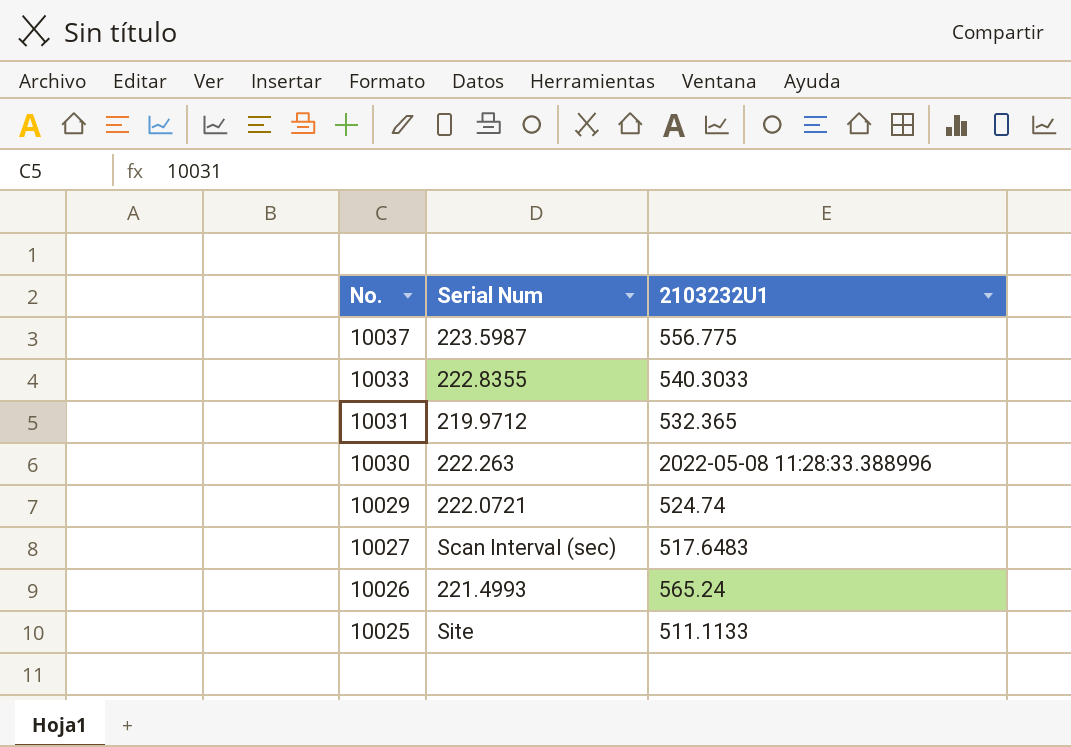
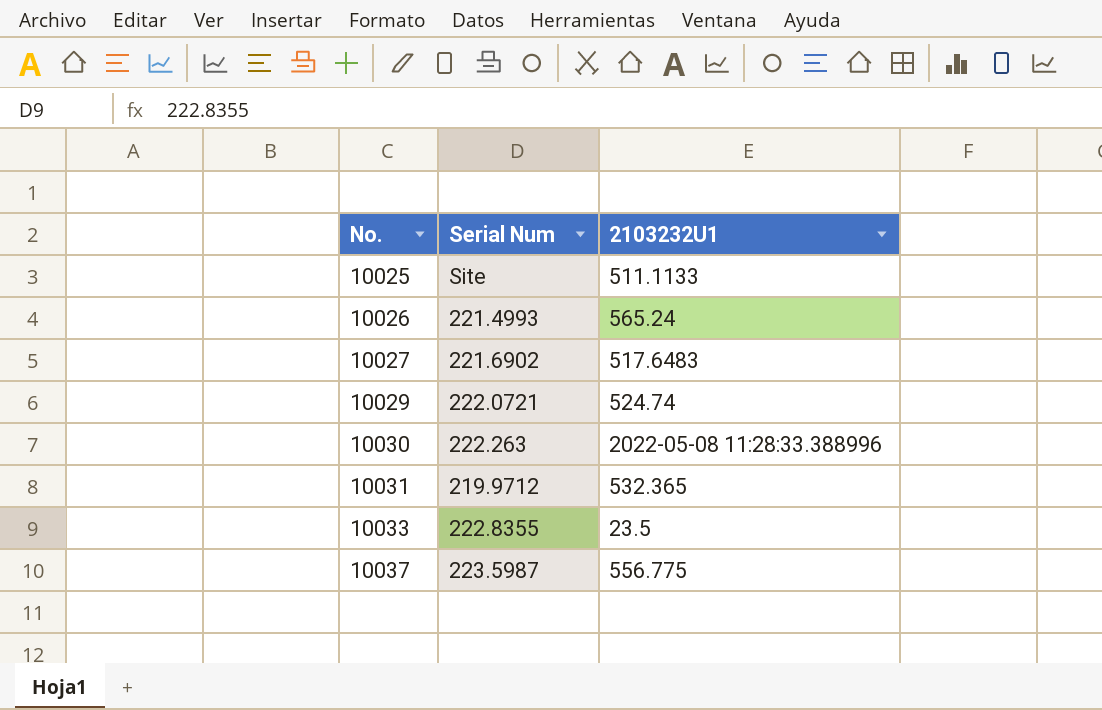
row order: No. descending -> No. ascending
10027 | Serial Num: Scan Interval (sec) -> 221.6902
10033 | 2103232U1: 540.3033 -> 23.5

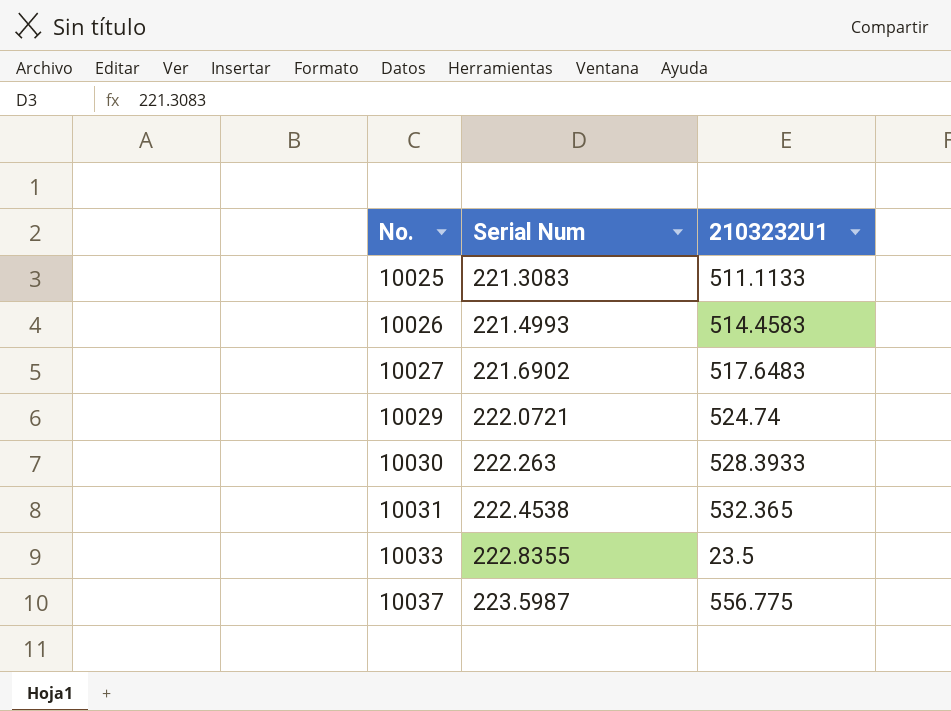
10025 | Serial Num: Site -> 221.3083
10026 | 2103232U1: 565.24 -> 514.4583
10030 | 2103232U1: 2022-05-08 11:28:33.388996 -> 528.3933
10031 | Serial Num: 219.9712 -> 222.4538

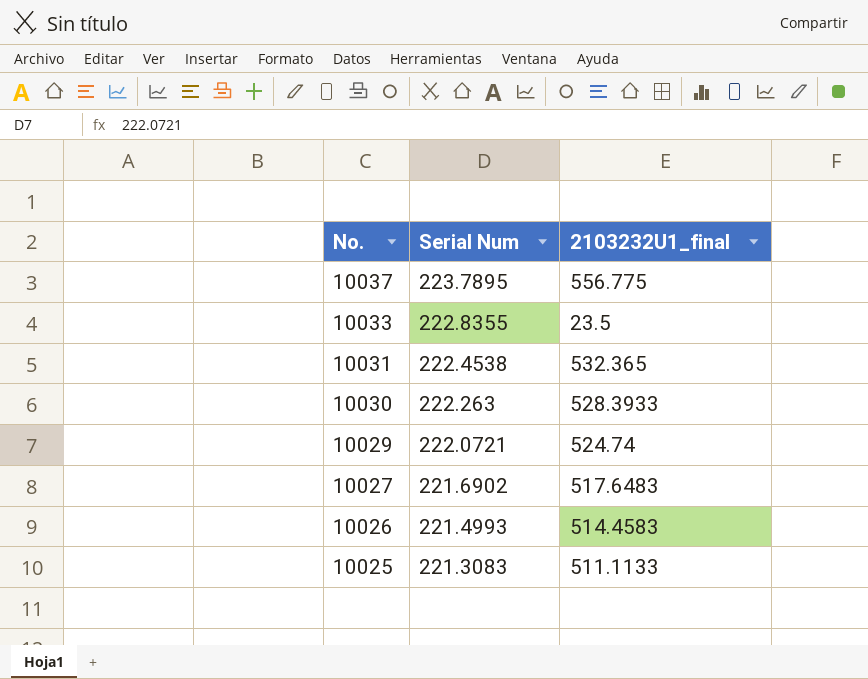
row order: No. ascending -> No. descending
column name: 2103232U1 -> 2103232U1_final
10037 | Serial Num: 223.5987 -> 223.7895

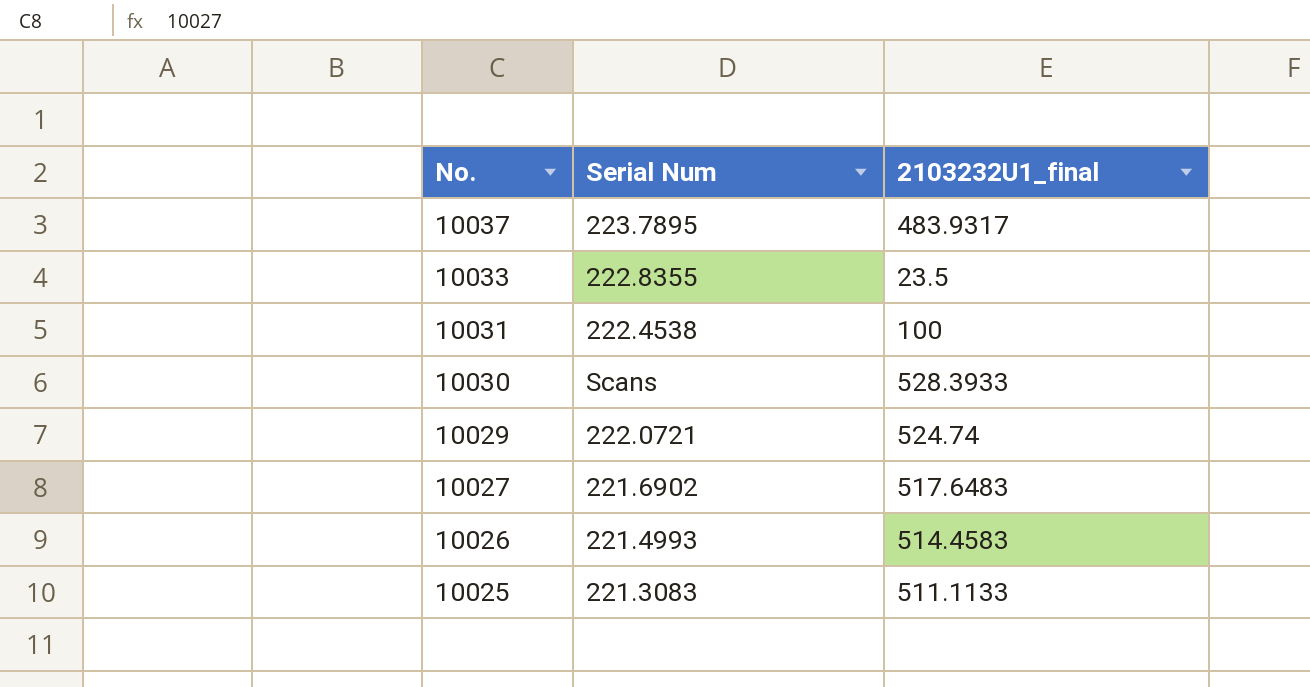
10037 | 2103232U1_final: 556.775 -> 483.9317
10031 | 2103232U1_final: 532.365 -> 100
10030 | Serial Num: 222.263 -> Scans

